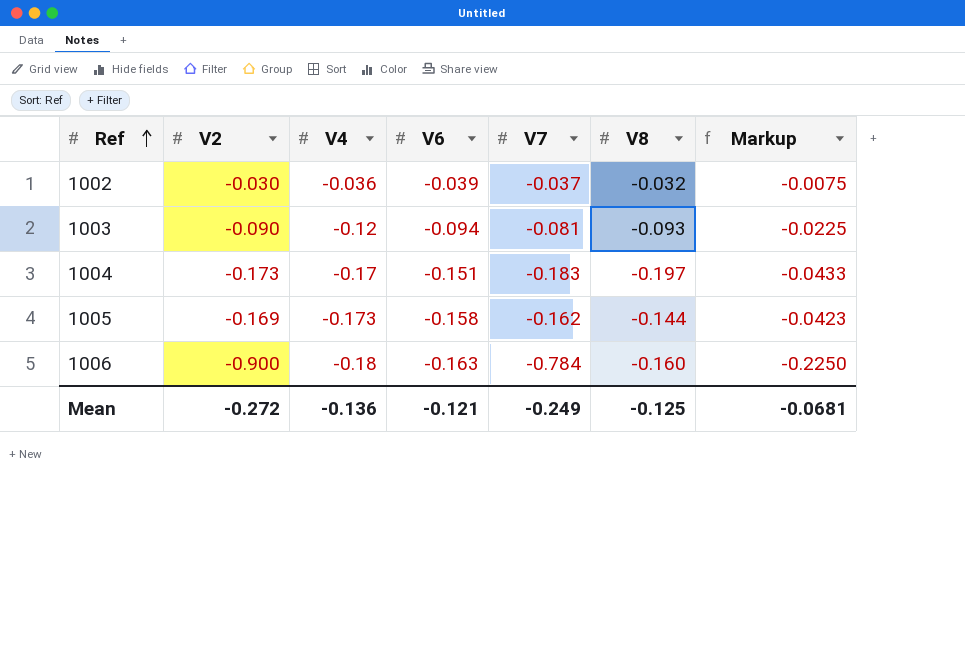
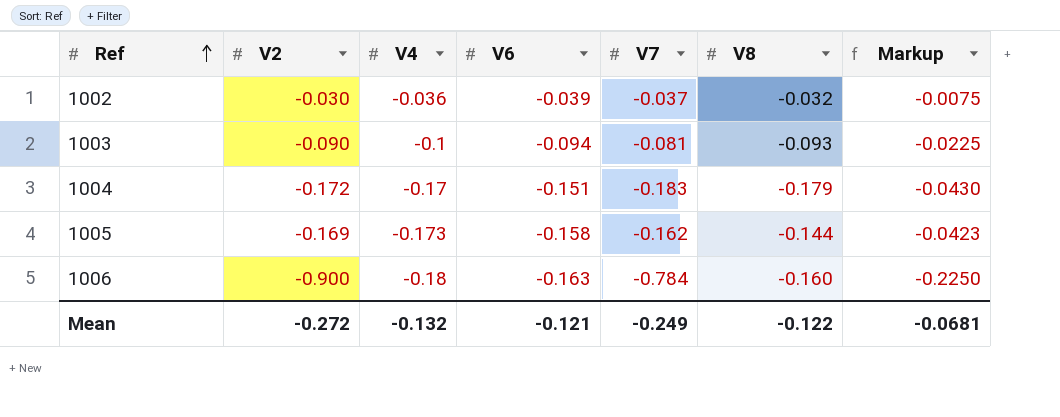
1003 | V4: -0.12 -> -0.1
1004 | V2: -0.173 -> -0.172
1004 | V8: -0.197 -> -0.179
1004 | Markup: -0.0433 -> -0.0430
Mean | V4: -0.136 -> -0.132
Mean | V8: -0.125 -> -0.122

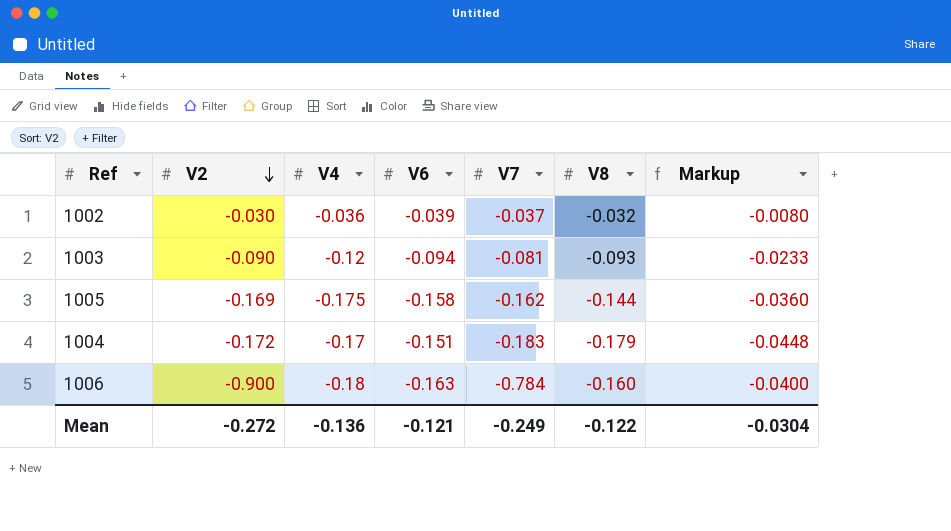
row order: Ref ascending -> V2 descending
column Markup | formula: [V2] * 0.25 -> [V8] * 0.25
1003 | V4: -0.1 -> -0.12
1005 | V4: -0.173 -> -0.175
Mean | V4: -0.132 -> -0.136
Mean | Markup: -0.0681 -> -0.0304

